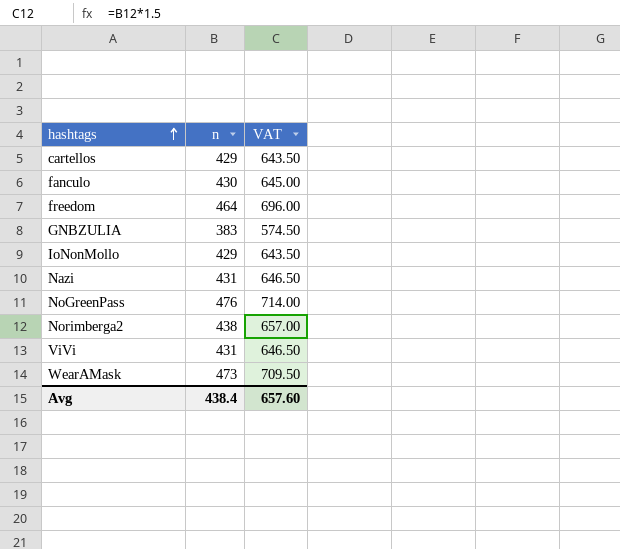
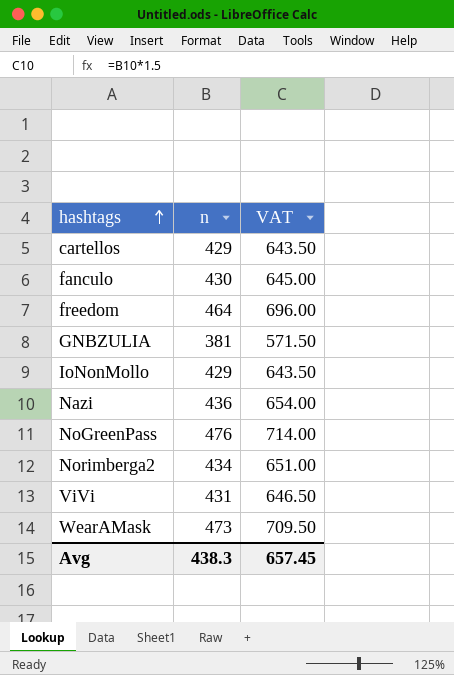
GNBZULIA | n: 383 -> 381
GNBZULIA | VAT: 574.50 -> 571.50
Nazi | n: 431 -> 436
Nazi | VAT: 646.50 -> 654.00
Norimberga2 | n: 438 -> 434
Norimberga2 | VAT: 657.00 -> 651.00
Avg | n: 438.4 -> 438.3
Avg | VAT: 657.60 -> 657.45

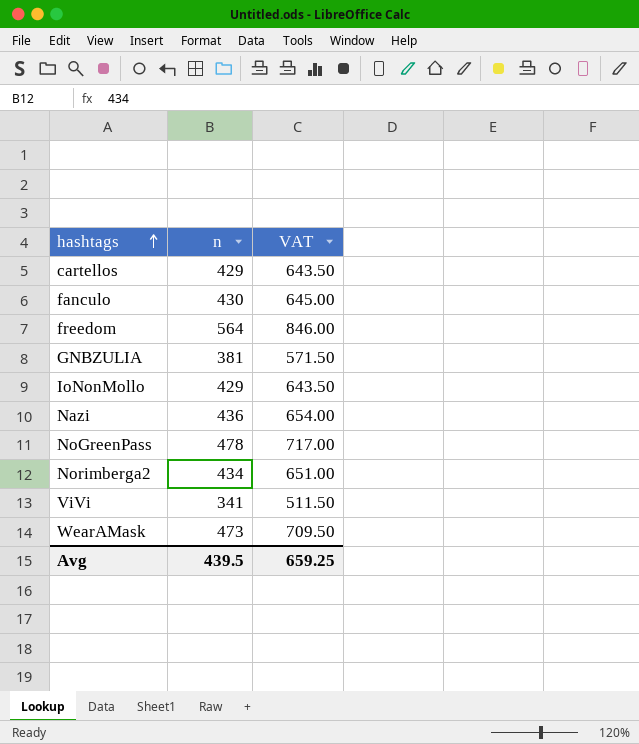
freedom | n: 464 -> 564
freedom | VAT: 696.00 -> 846.00
NoGreenPass | n: 476 -> 478
NoGreenPass | VAT: 714.00 -> 717.00
ViVi | n: 431 -> 341
ViVi | VAT: 646.50 -> 511.50
Avg | n: 438.3 -> 439.5
Avg | VAT: 657.45 -> 659.25

